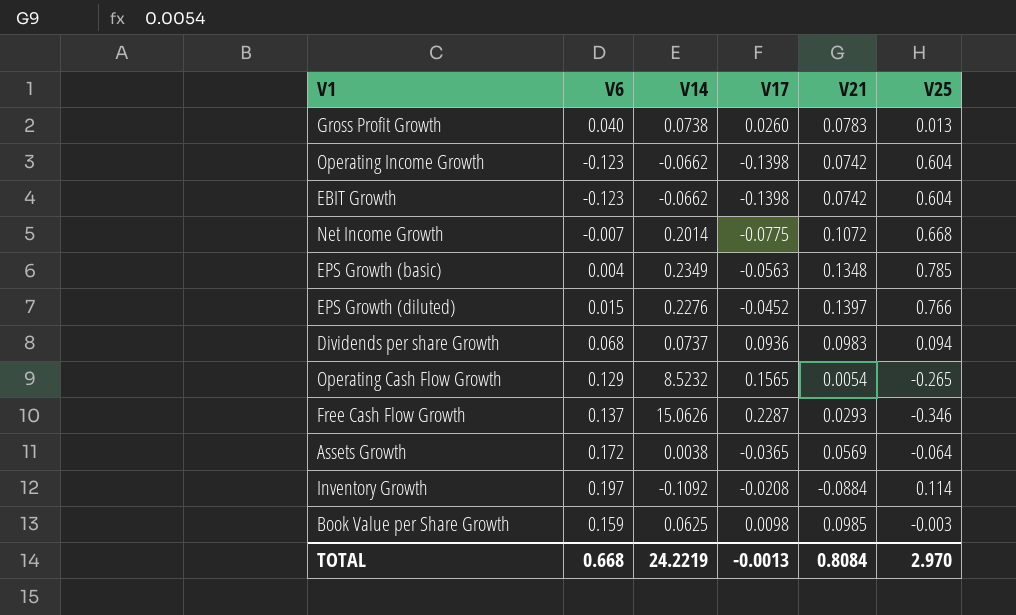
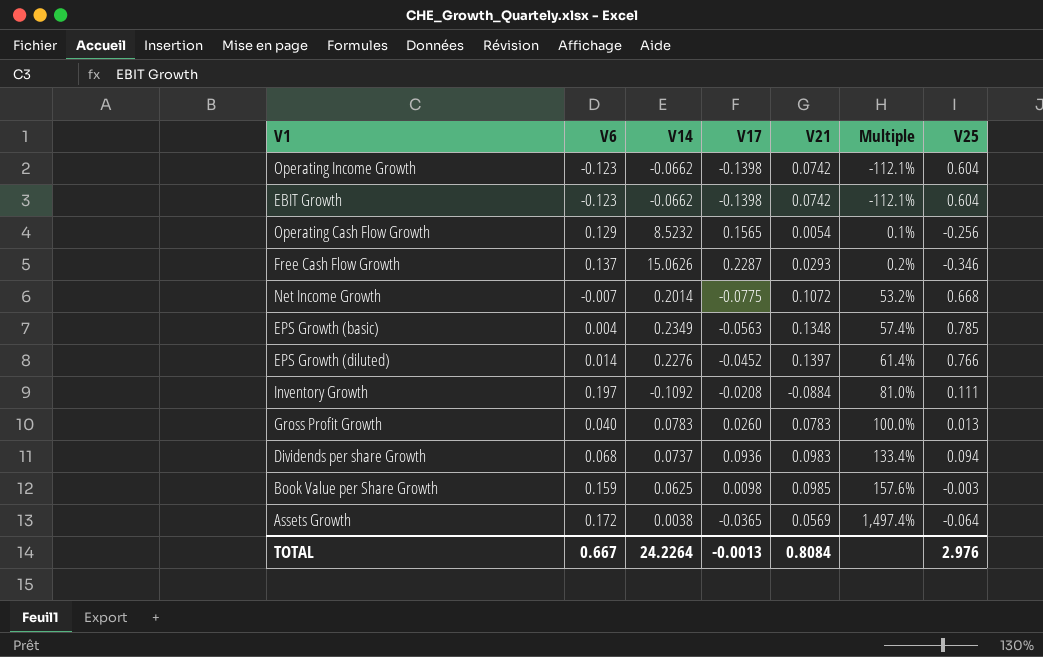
row order: none -> Multiple ascending
column Multiple | formula: none -> [V21] / [V14]
Operating Cash Flow Growth | V25: -0.265 -> -0.256
EPS Growth (diluted) | V6: 0.015 -> 0.014
Inventory Growth | V25: 0.114 -> 0.111
Gross Profit Growth | V14: 0.0738 -> 0.0783
TOTAL | V6: 0.668 -> 0.667
TOTAL | V14: 24.2219 -> 24.2264
TOTAL | V25: 2.970 -> 2.976

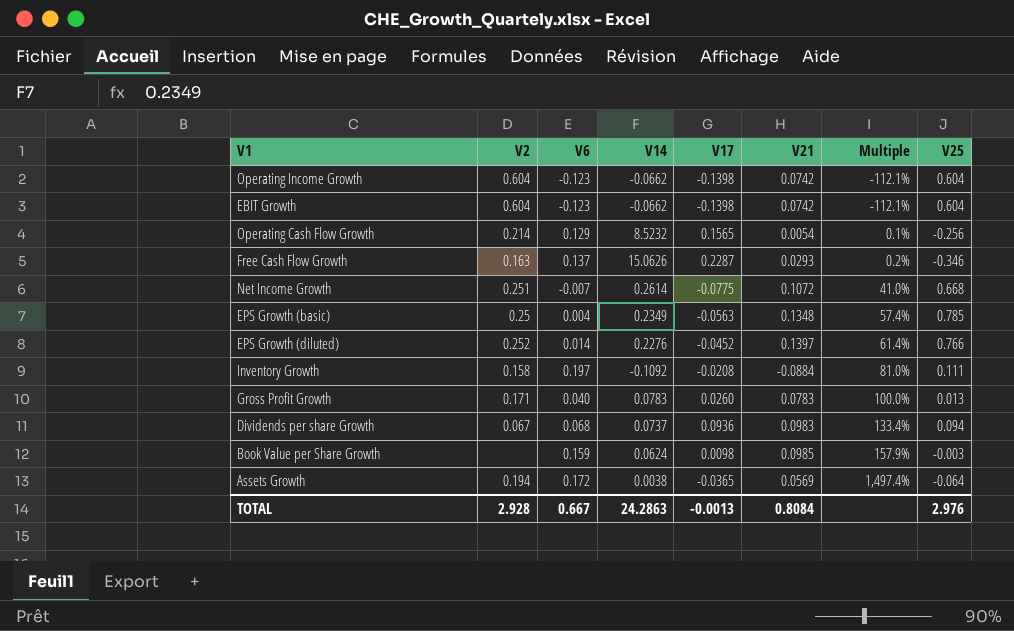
column V2 | position: none -> 2
Net Income Growth | V14: 0.2014 -> 0.2614
Net Income Growth | Multiple: 53.2% -> 41.0%
Book Value per Share Growth | V14: 0.0625 -> 0.0624
Book Value per Share Growth | Multiple: 157.6% -> 157.9%
TOTAL | V14: 24.2264 -> 24.2863

